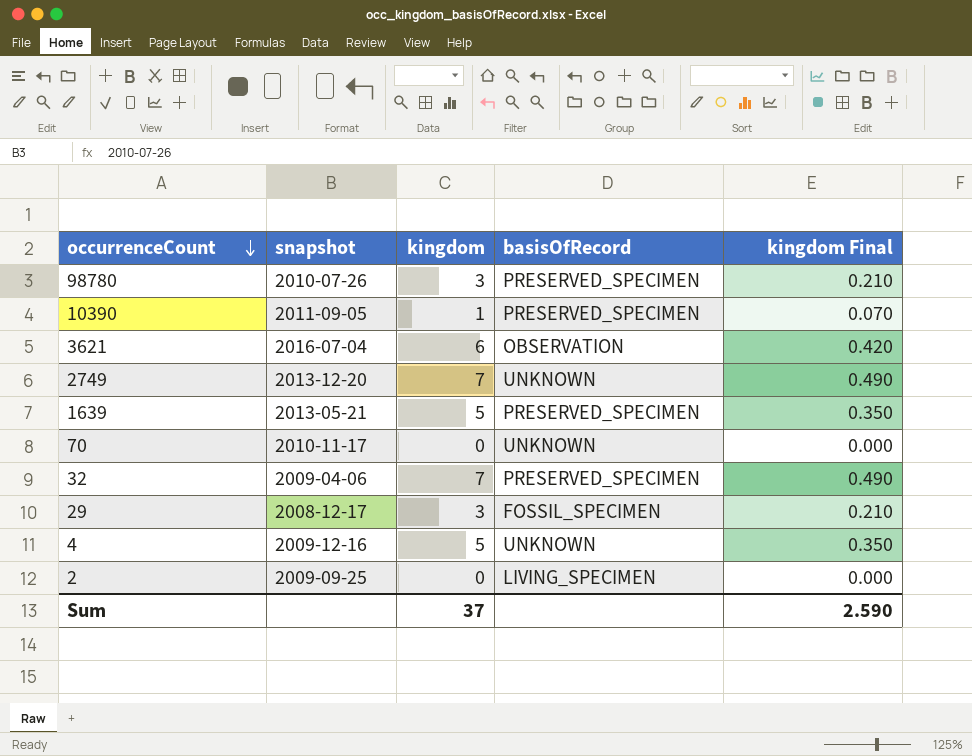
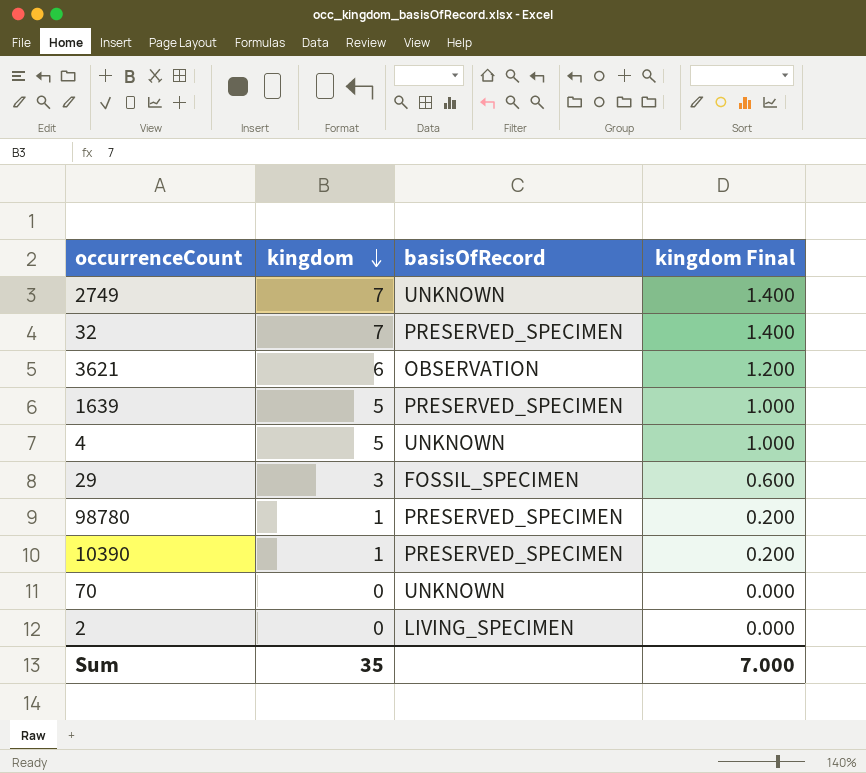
row order: occurrenceCount descending -> kingdom descending
column snapshot | position: 2 -> none
column kingdom Final | formula: [kingdom] * 0.07 -> [kingdom] * 0.2
98780 | kingdom: 3 -> 1
Sum | kingdom: 37 -> 35
Sum | kingdom Final: 2.590 -> 7.000

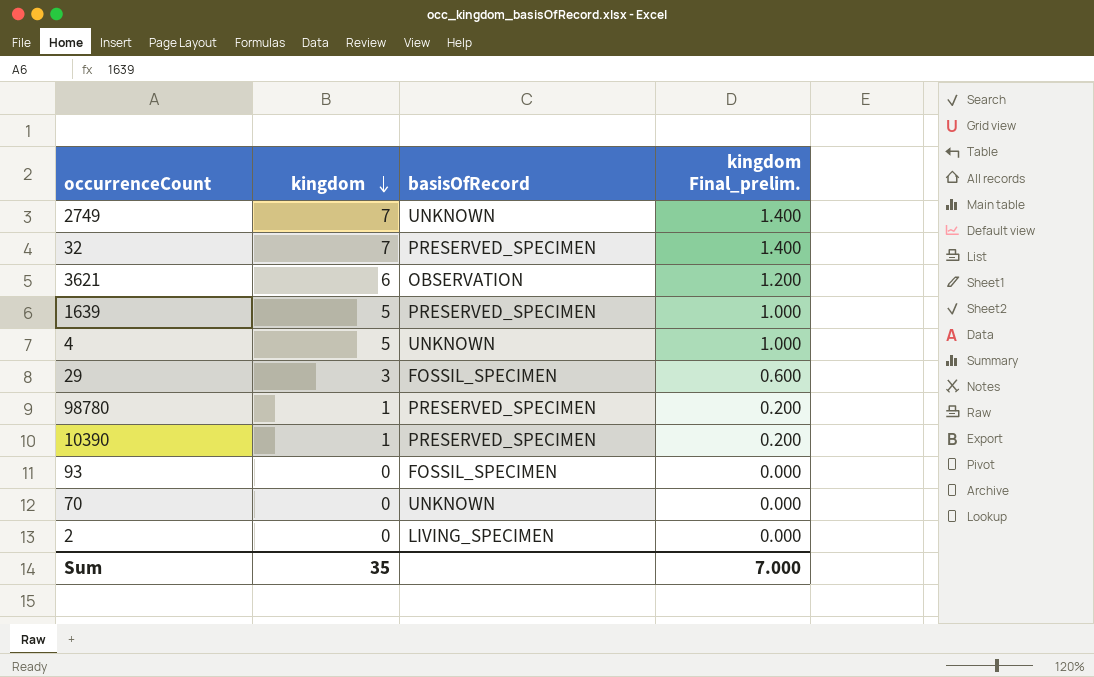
column name: kingdom Final -> kingdom Final_prelim.
row 93: none -> 0 | FOSSIL_SPECIMEN | 0.000

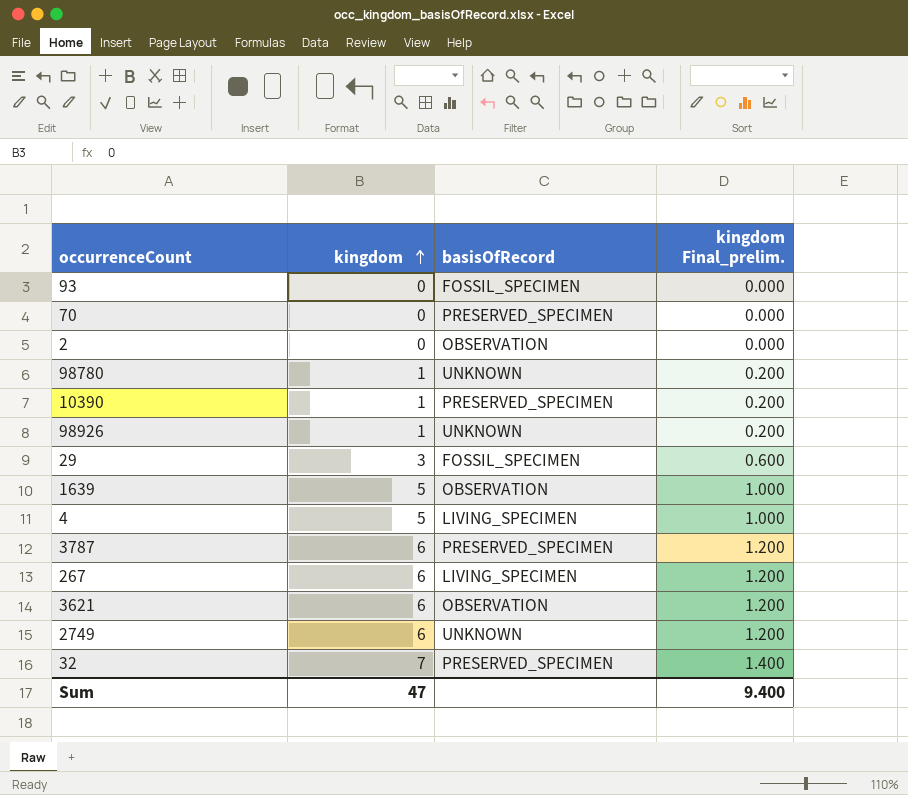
row order: kingdom descending -> kingdom ascending
70 | basisOfRecord: UNKNOWN -> PRESERVED_SPECIMEN
2 | basisOfRecord: LIVING_SPECIMEN -> OBSERVATION
98780 | basisOfRecord: PRESERVED_SPECIMEN -> UNKNOWN
row 98926: none -> 1 | UNKNOWN | 0.200
1639 | basisOfRecord: PRESERVED_SPECIMEN -> OBSERVATION
4 | basisOfRecord: UNKNOWN -> LIVING_SPECIMEN
row 3787: none -> 6 | PRESERVED_SPECIMEN | 1.200
row 267: none -> 6 | LIVING_SPECIMEN | 1.200
2749 | kingdom: 7 -> 6
2749 | kingdom Final_prelim.: 1.400 -> 1.200
Sum | kingdom: 35 -> 47
Sum | kingdom Final_prelim.: 7.000 -> 9.400

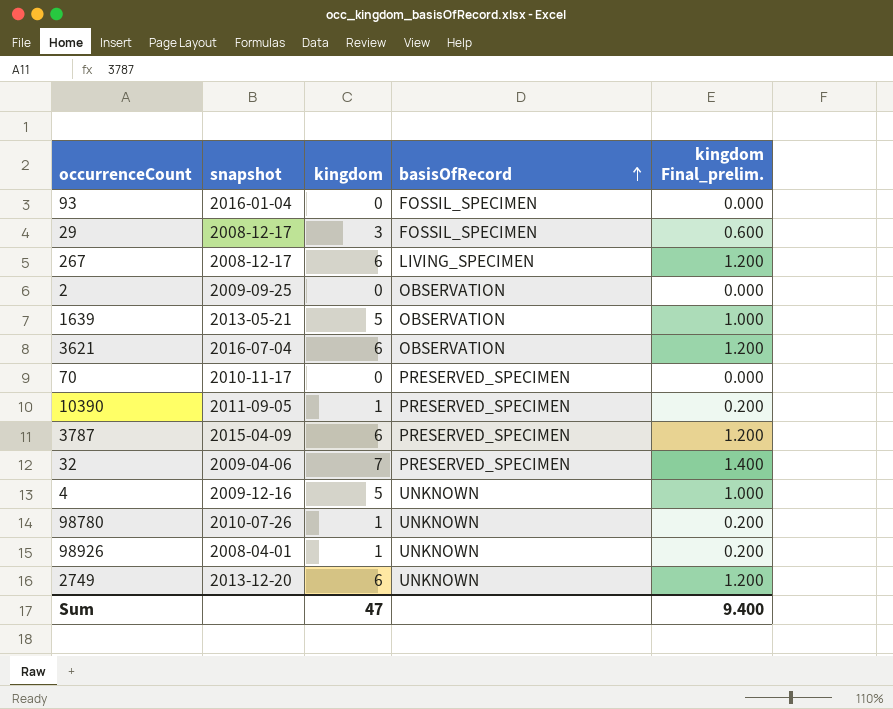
row order: kingdom ascending -> basisOfRecord ascending
column snapshot | position: none -> 2
4 | basisOfRecord: LIVING_SPECIMEN -> UNKNOWN

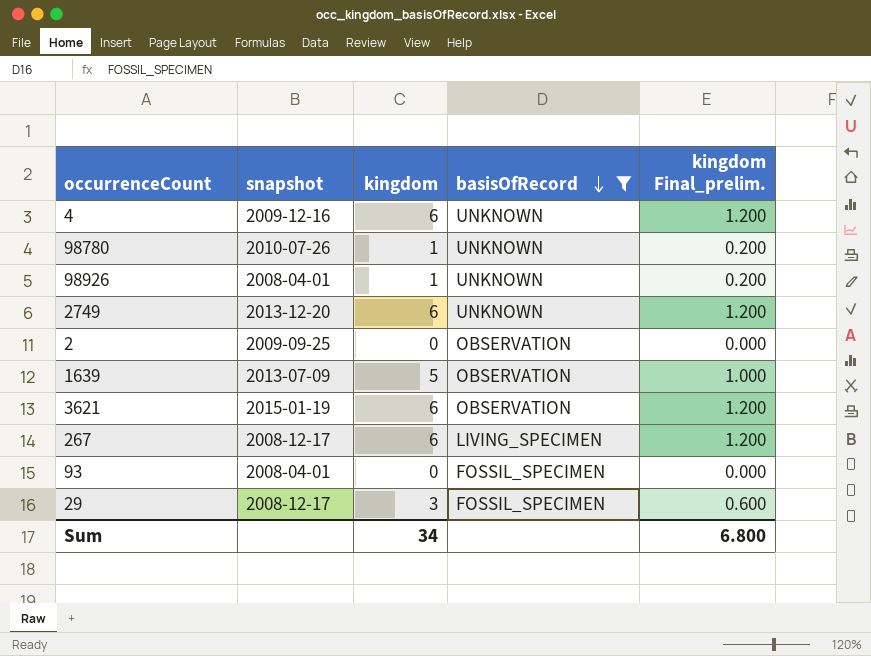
filter: none -> basisOfRecord != PRESERVED_SPECIMEN
row order: basisOfRecord ascending -> basisOfRecord descending
4 | kingdom: 5 -> 6
4 | kingdom Final_prelim.: 1.000 -> 1.200
1639 | snapshot: 2013-05-21 -> 2013-07-09
3621 | snapshot: 2016-07-04 -> 2015-01-19
93 | snapshot: 2016-01-04 -> 2008-04-01
Sum | kingdom: 47 -> 34
Sum | kingdom Final_prelim.: 9.400 -> 6.800

